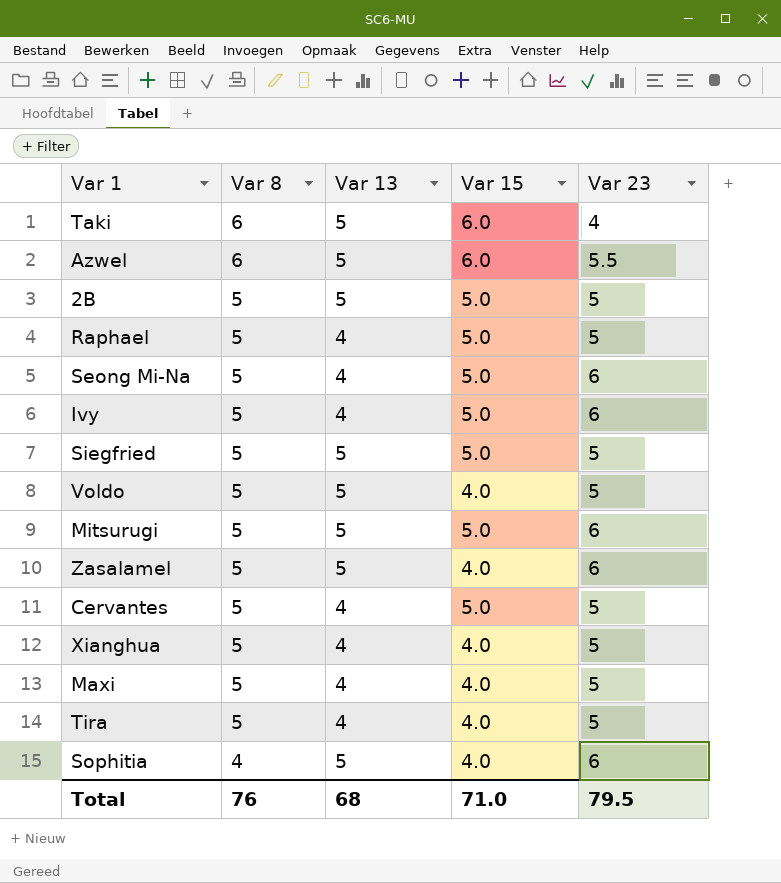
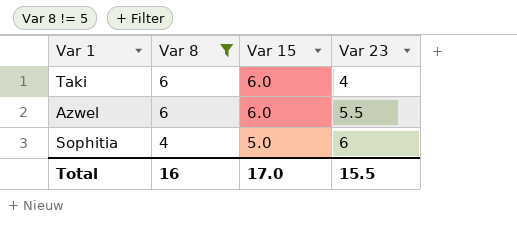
filter: none -> Var 8 != 5
column Var 13 | position: 3 -> none
Sophitia | Var 15: 4.0 -> 5.0
Total | Var 8: 76 -> 16
Total | Var 15: 71.0 -> 17.0
Total | Var 23: 79.5 -> 15.5

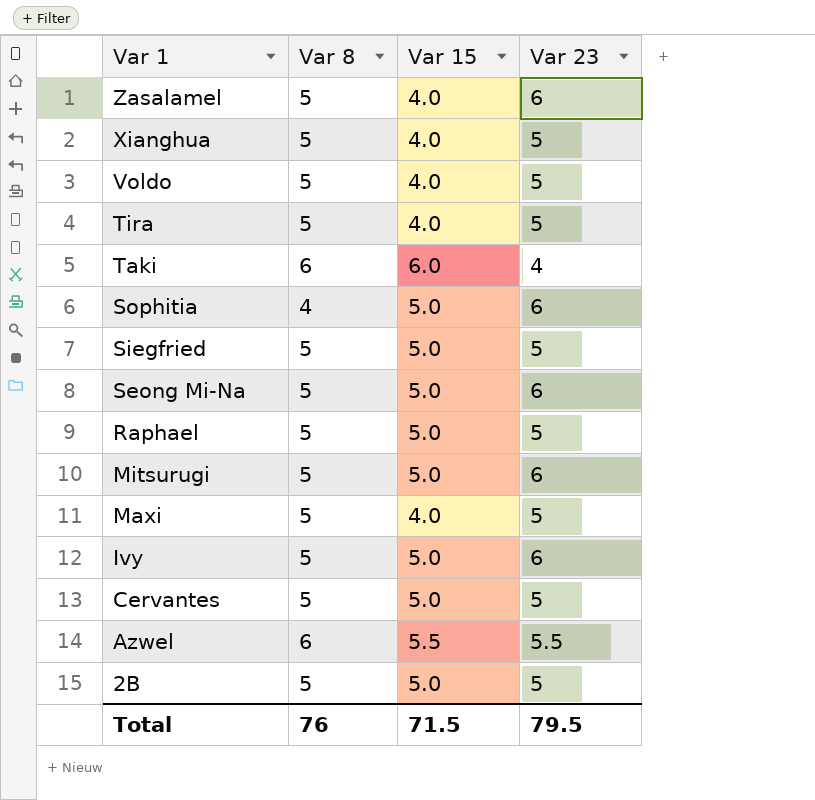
filter: Var 8 != 5 -> none
row order: Var 8 descending -> Var 1 descending
Azwel | Var 15: 6.0 -> 5.5
Total | Var 8: 16 -> 76
Total | Var 15: 17.0 -> 71.5
Total | Var 23: 15.5 -> 79.5

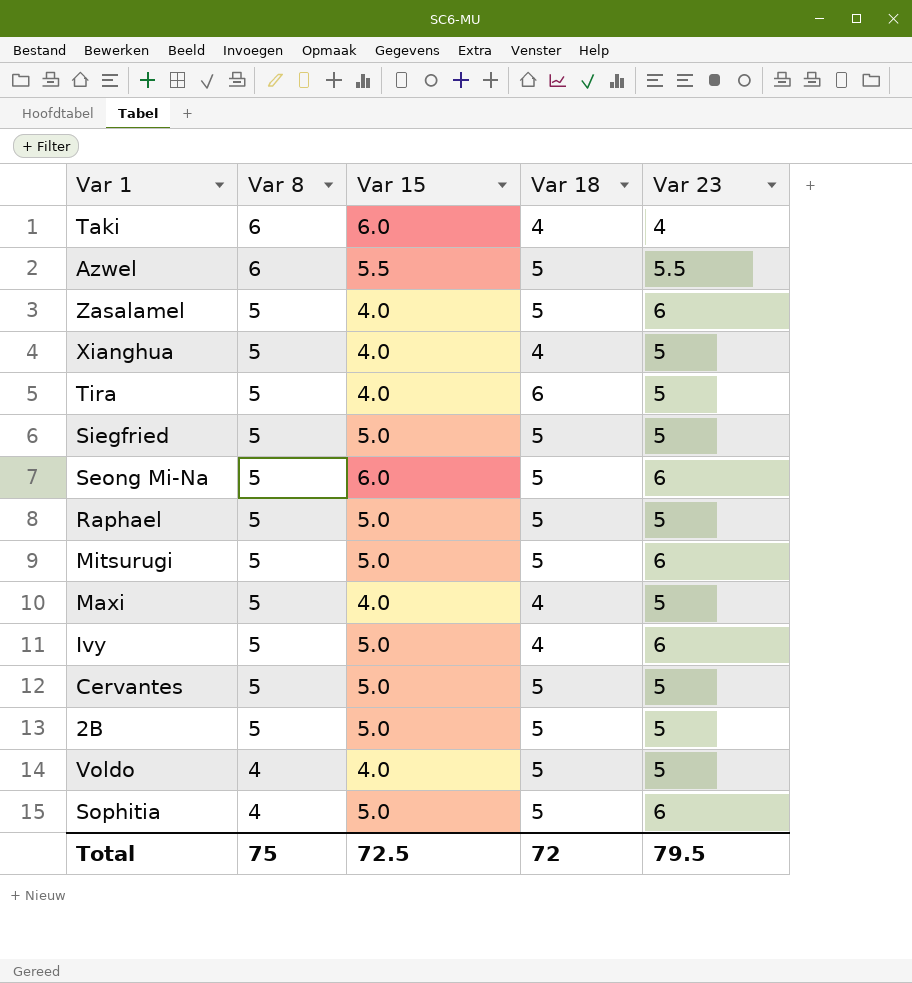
row order: Var 1 descending -> Var 8 descending
column Var 18 | position: none -> 4
Seong Mi-Na | Var 15: 5.0 -> 6.0
Voldo | Var 8: 5 -> 4
Total | Var 8: 76 -> 75
Total | Var 15: 71.5 -> 72.5

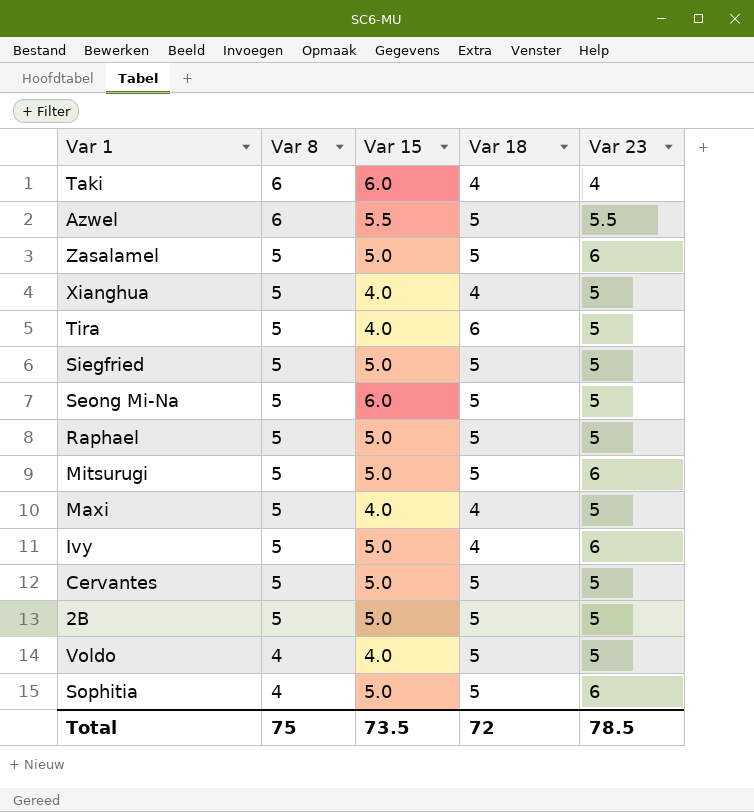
Zasalamel | Var 15: 4.0 -> 5.0
Seong Mi-Na | Var 23: 6 -> 5
Total | Var 15: 72.5 -> 73.5
Total | Var 23: 79.5 -> 78.5

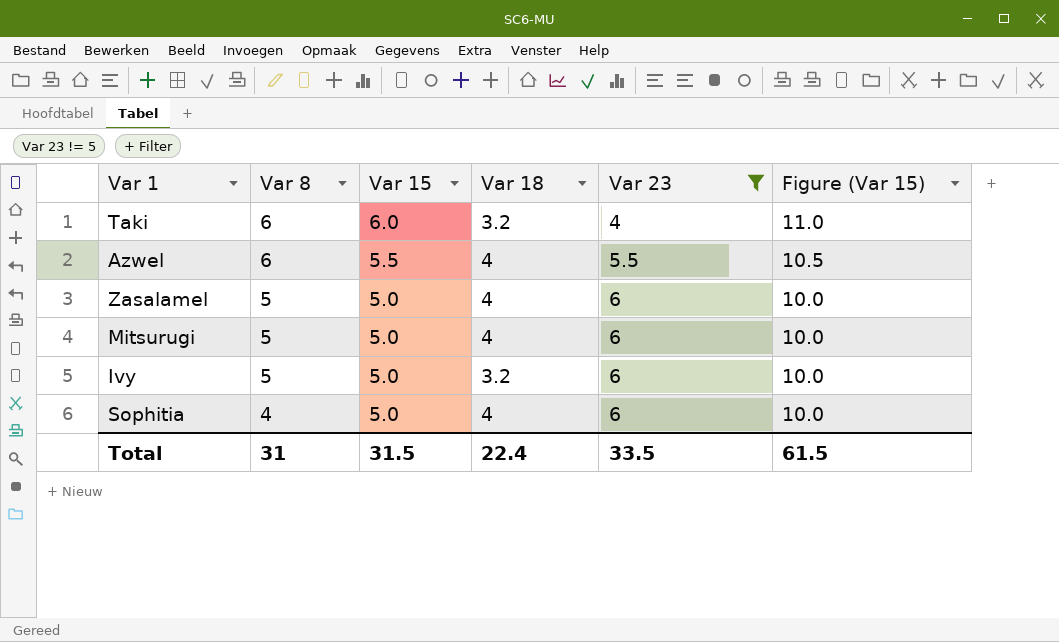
filter: none -> Var 23 != 5
column Figure (Var 15) | formula: none -> [Var 15] + 5
Taki | Var 18: 4 -> 3.2
Azwel | Var 18: 5 -> 4
Zasalamel | Var 18: 5 -> 4
Mitsurugi | Var 18: 5 -> 4
Ivy | Var 18: 4 -> 3.2
Sophitia | Var 18: 5 -> 4
Total | Var 8: 75 -> 31
Total | Var 15: 73.5 -> 31.5
Total | Var 18: 72 -> 22.4
Total | Var 23: 78.5 -> 33.5

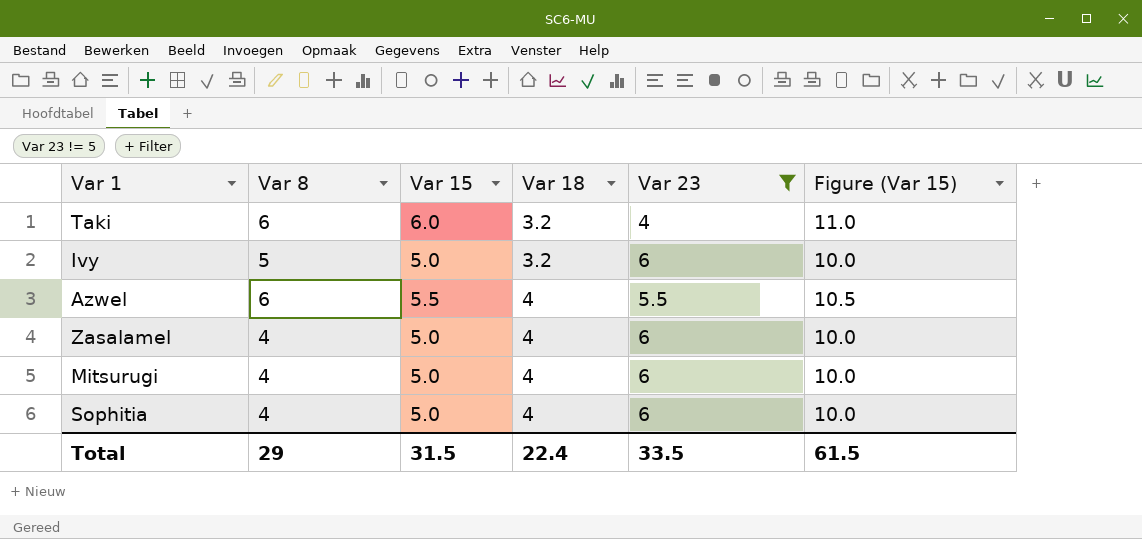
row order: Var 8 descending -> Var 18 ascending
Zasalamel | Var 8: 5 -> 4
Mitsurugi | Var 8: 5 -> 4
Total | Var 8: 31 -> 29

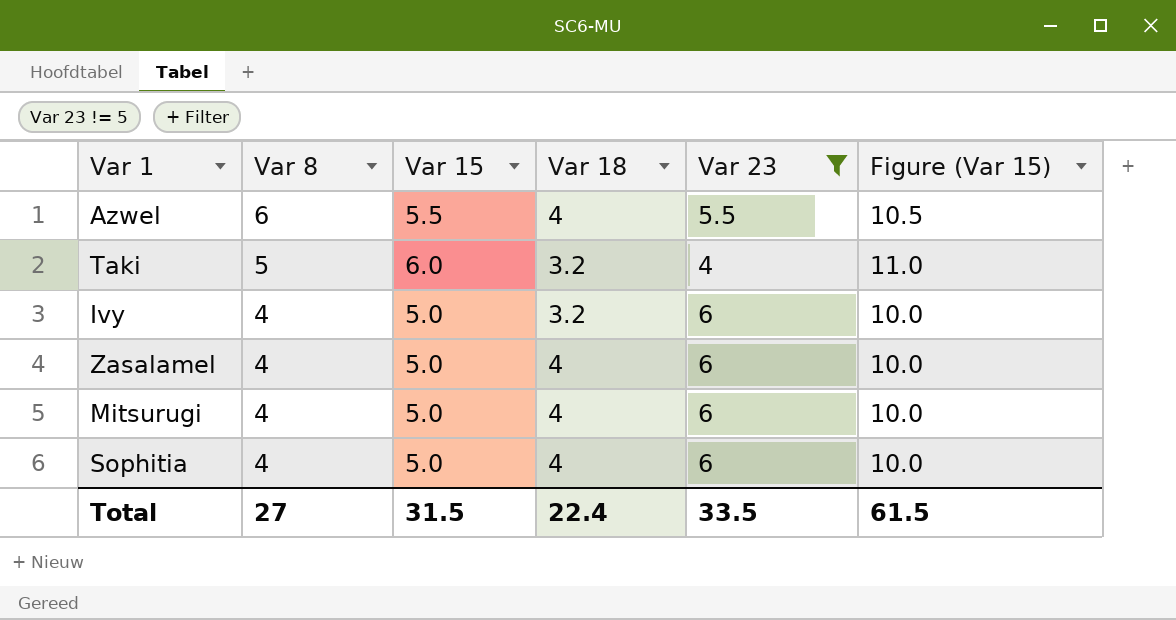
row order: Var 18 ascending -> Var 8 descending
Taki | Var 8: 6 -> 5
Ivy | Var 8: 5 -> 4
Total | Var 8: 29 -> 27

